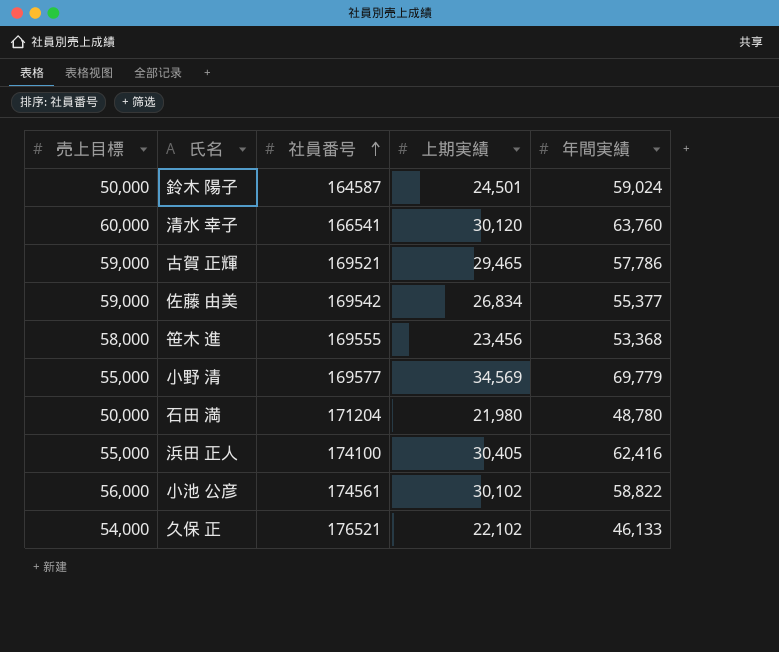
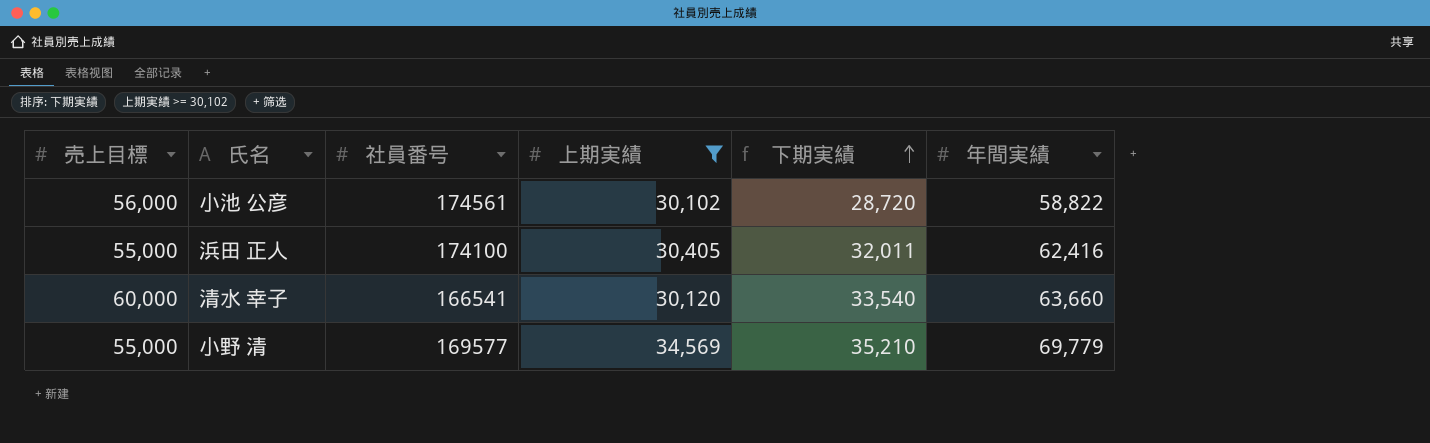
filter: none -> 上期実績 >= 30,102
row order: 社員番号 ascending -> 下期実績 ascending
column 下期実績 | formula: none -> [年間実績] - [上期実績]
清水 幸子 | 年間実績: 63,760 -> 63,660

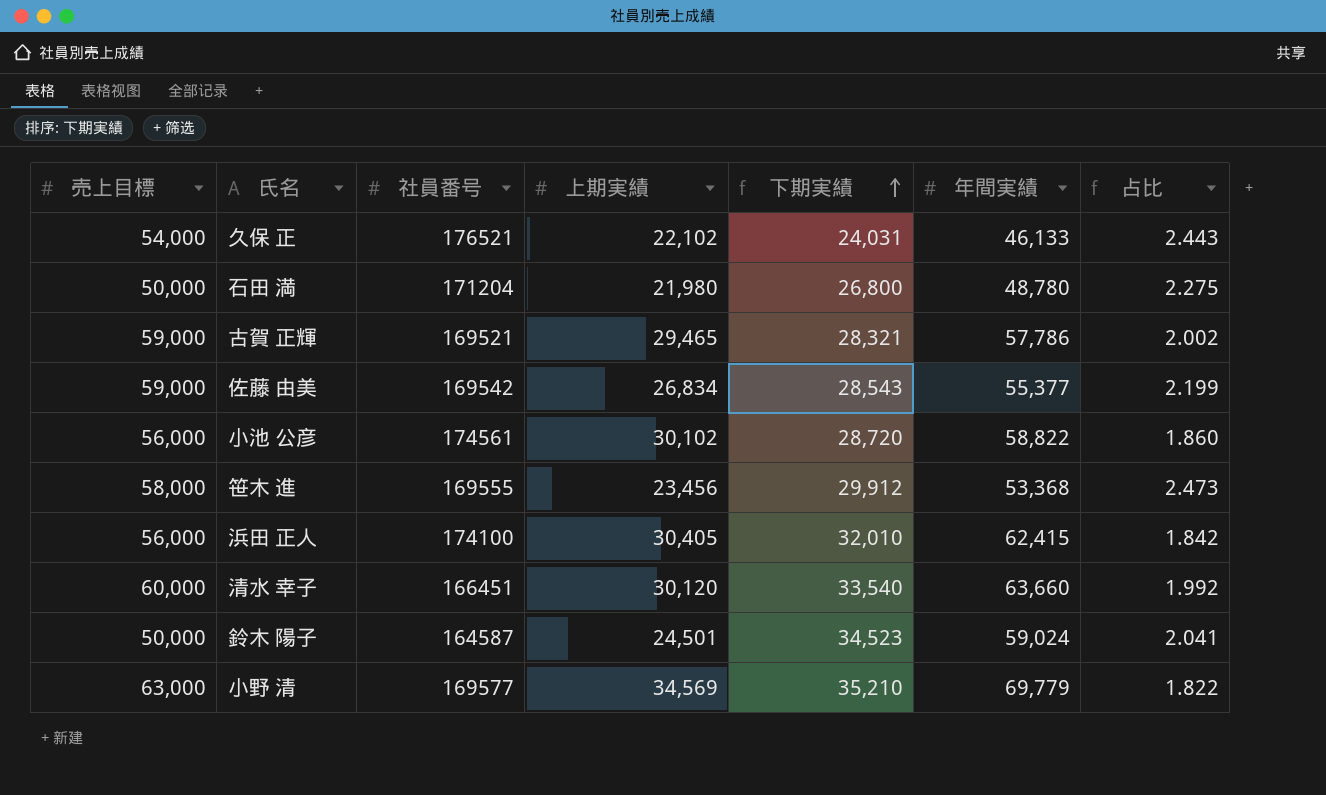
filter: 上期実績 >= 30,102 -> none
column 占比 | formula: none -> [売上目標] / [上期実績]
浜田 正人 | 売上目標: 55,000 -> 56,000
浜田 正人 | 下期実績: 32,011 -> 32,010
浜田 正人 | 年間実績: 62,416 -> 62,415
清水 幸子 | 社員番号: 166541 -> 166451
小野 清 | 売上目標: 55,000 -> 63,000

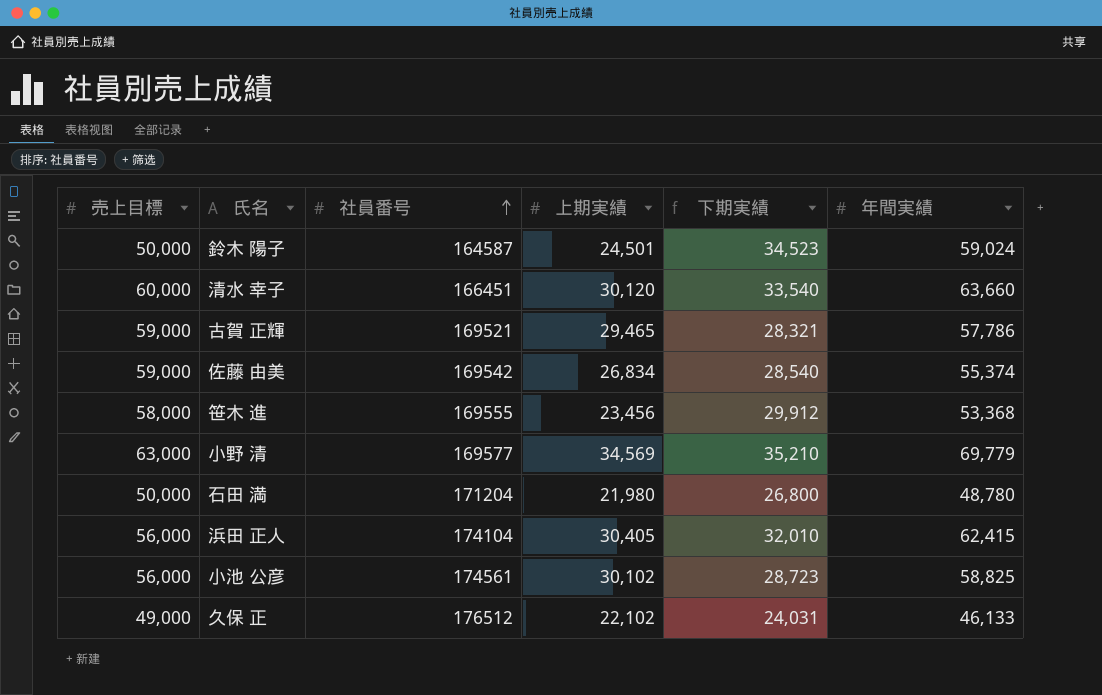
row order: 下期実績 ascending -> 社員番号 ascending
column 占比 | formula: [売上目標] / [上期実績] -> none
佐藤 由美 | 下期実績: 28,543 -> 28,540
佐藤 由美 | 年間実績: 55,377 -> 55,374
浜田 正人 | 社員番号: 174100 -> 174104
小池 公彦 | 下期実績: 28,720 -> 28,723
小池 公彦 | 年間実績: 58,822 -> 58,825
久保 正 | 売上目標: 54,000 -> 49,000
久保 正 | 社員番号: 176521 -> 176512

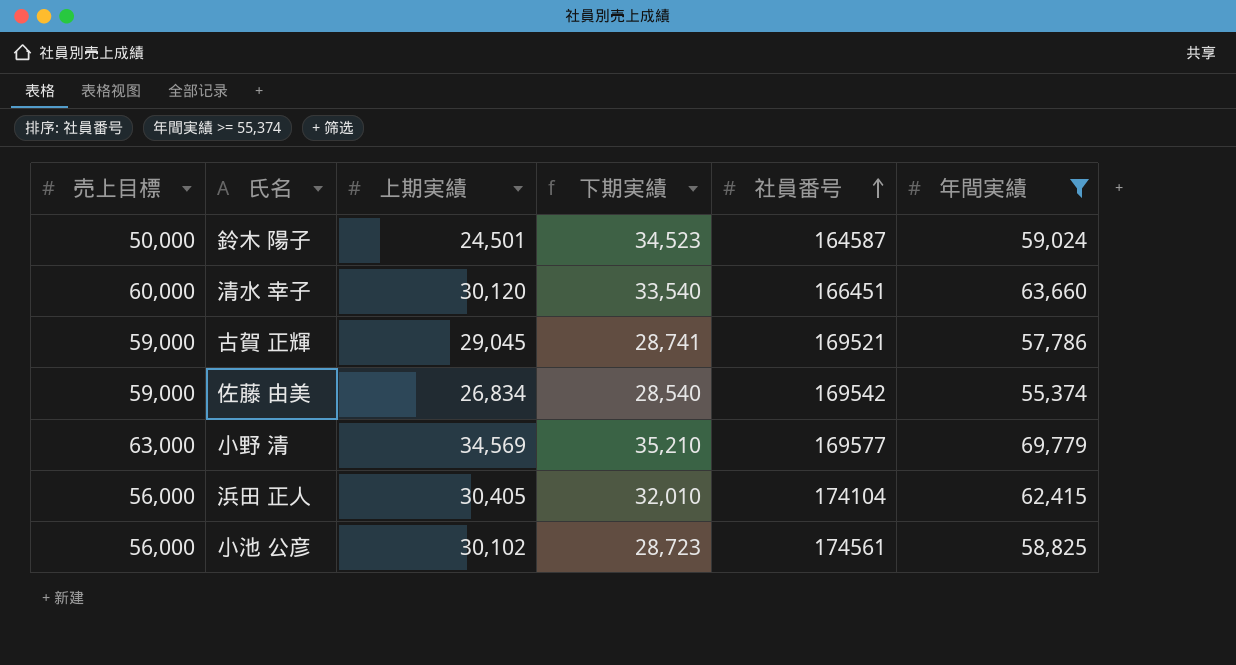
filter: none -> 年間実績 >= 55,374
column 社員番号 | position: 3 -> 5
古賀 正輝 | 上期実績: 29,465 -> 29,045
古賀 正輝 | 下期実績: 28,321 -> 28,741

